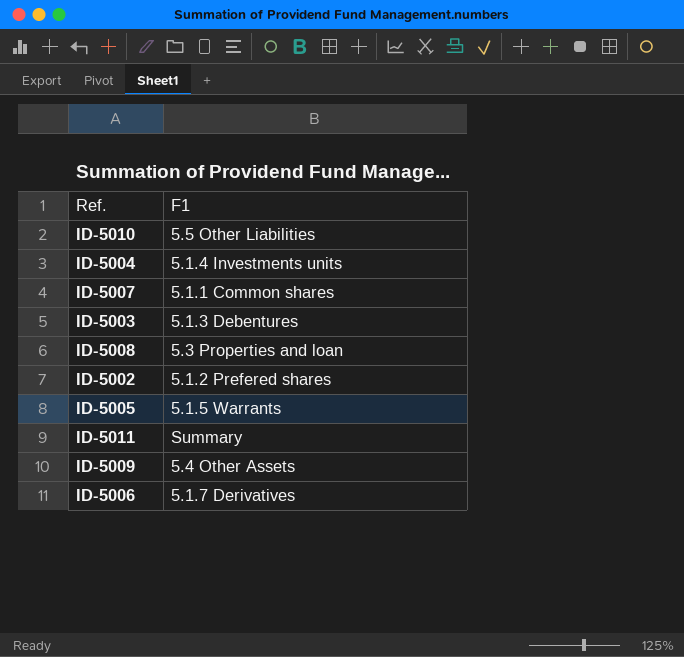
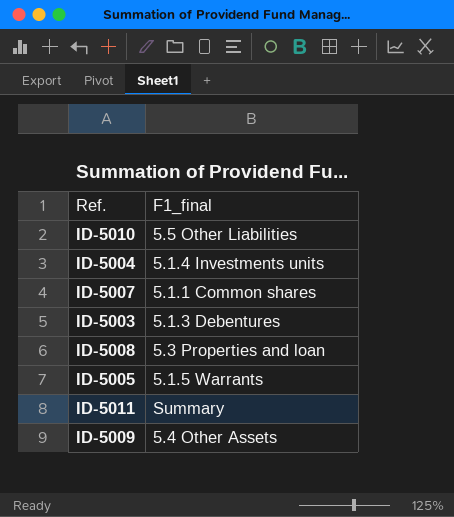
column name: F1 -> F1_final
row ID-5002: 5.1.2 Prefered shares -> none
row ID-5006: 5.1.7 Derivatives -> none

